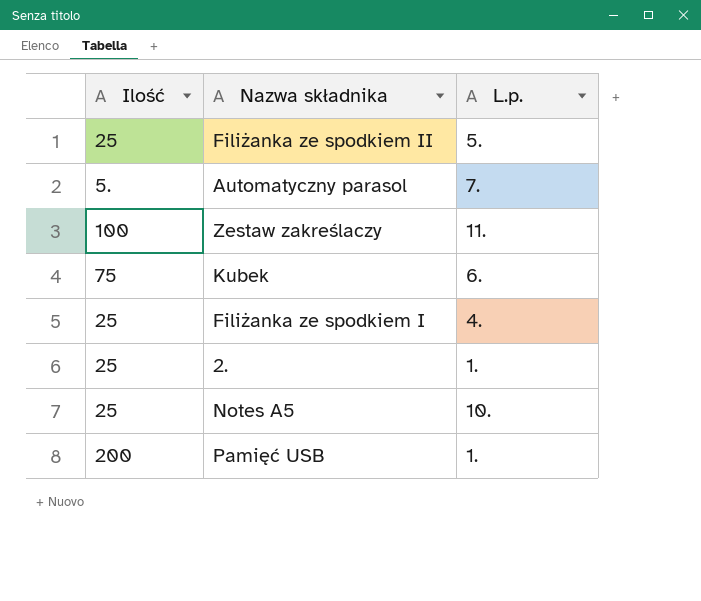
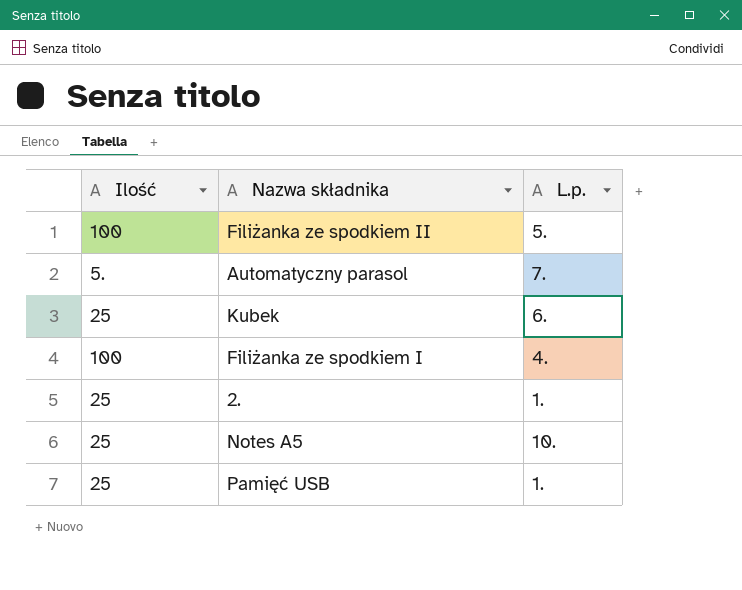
row Zestaw zakreślaczy: 100 | 11. -> none
Filiżanka ze spodkiem II | Ilość: 25 -> 100
Kubek | Ilość: 75 -> 25
Filiżanka ze spodkiem I | Ilość: 25 -> 100
Pamięć USB | Ilość: 200 -> 25

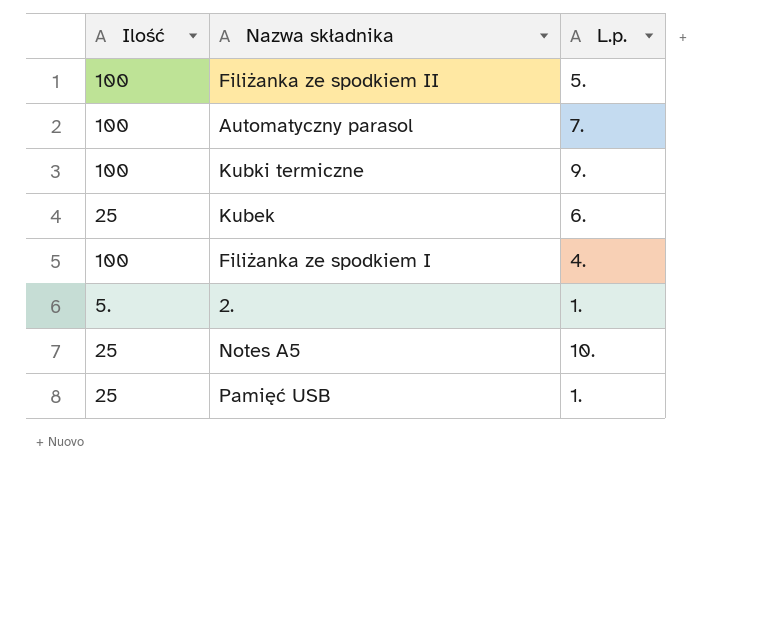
Automatyczny parasol | Ilość: 5. -> 100
row Kubki termiczne: none -> 100 | 9.
2. | Ilość: 25 -> 5.

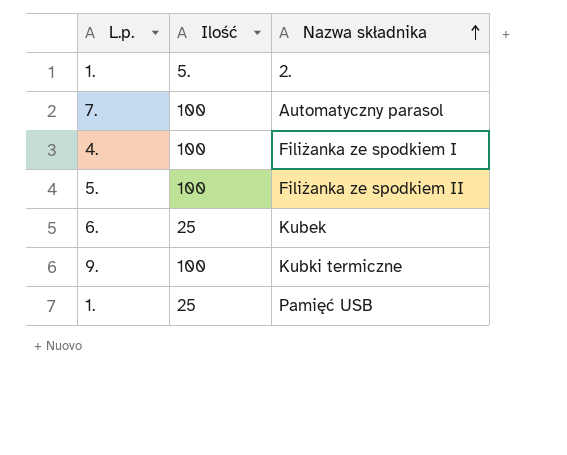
row order: none -> Nazwa składnika ascending
column L.p. | position: 3 -> 1
row Notes A5: 25 | 10. -> none

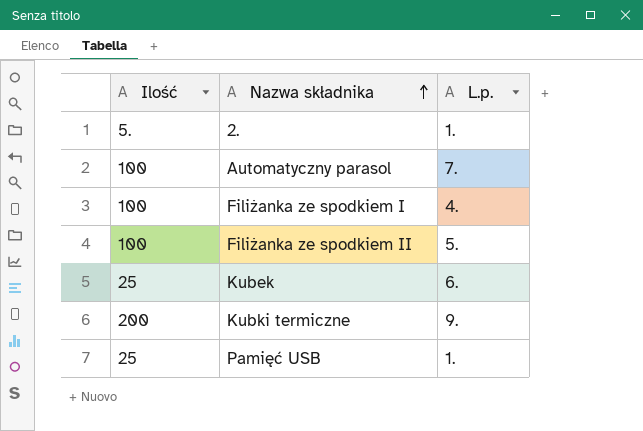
column L.p. | position: 1 -> 3
Kubki termiczne | Ilość: 100 -> 200

